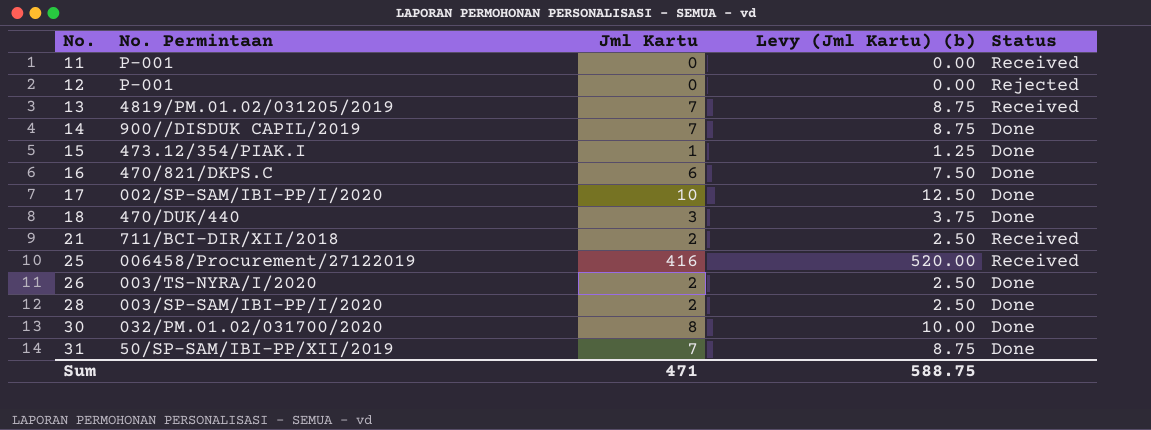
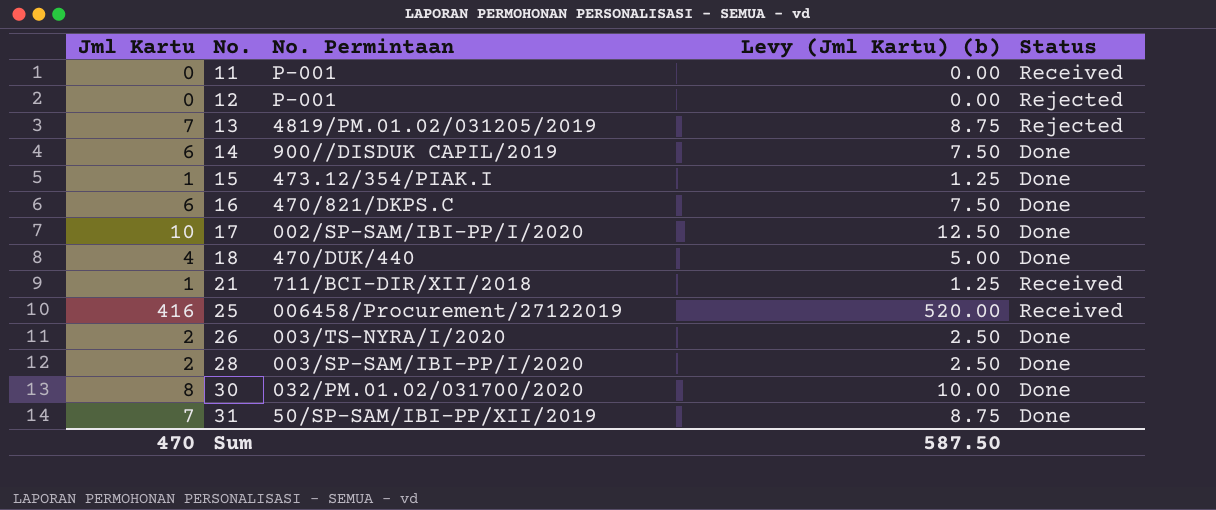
column Jml Kartu | position: 3 -> 1
13 | Status: Received -> Rejected
14 | Jml Kartu: 7 -> 6
14 | Levy (Jml Kartu) (b): 8.75 -> 7.50
18 | Jml Kartu: 3 -> 4
18 | Levy (Jml Kartu) (b): 3.75 -> 5.00
21 | Jml Kartu: 2 -> 1
21 | Levy (Jml Kartu) (b): 2.50 -> 1.25
Sum | Jml Kartu: 471 -> 470
Sum | Levy (Jml Kartu) (b): 588.75 -> 587.50

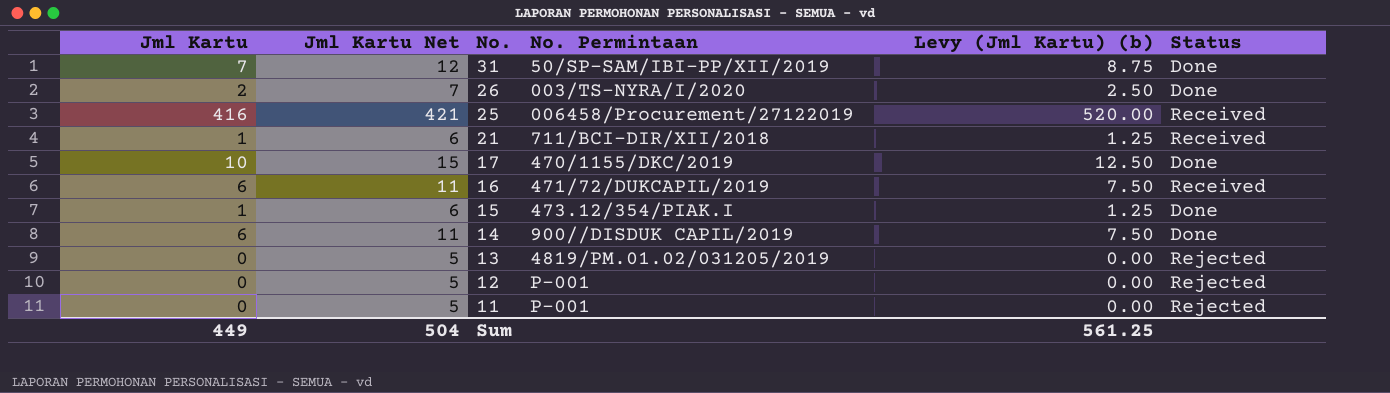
row order: No. ascending -> No. descending
column Jml Kartu Net | formula: none -> [Jml Kartu] + 5
row 18: 4 | 470/DUK/440 | 5.00 | Done -> none
row 28: 2 | 003/SP-SAM/IBI-PP/I/2020 | 2.50 | Done -> none
row 30: 8 | 032/PM.01.02/031700/2020 | 10.00 | Done -> none
17 | No. Permintaan: 002/SP-SAM/IBI-PP/I/2020 -> 470/1155/DKC/2019
16 | No. Permintaan: 470/821/DKPS.C -> 471/72/DUKCAPIL/2019
16 | Status: Done -> Received
13 | Jml Kartu: 7 -> 0
13 | Levy (Jml Kartu) (b): 8.75 -> 0.00
11 | Status: Received -> Rejected
Sum | Jml Kartu: 470 -> 449
Sum | Levy (Jml Kartu) (b): 587.50 -> 561.25

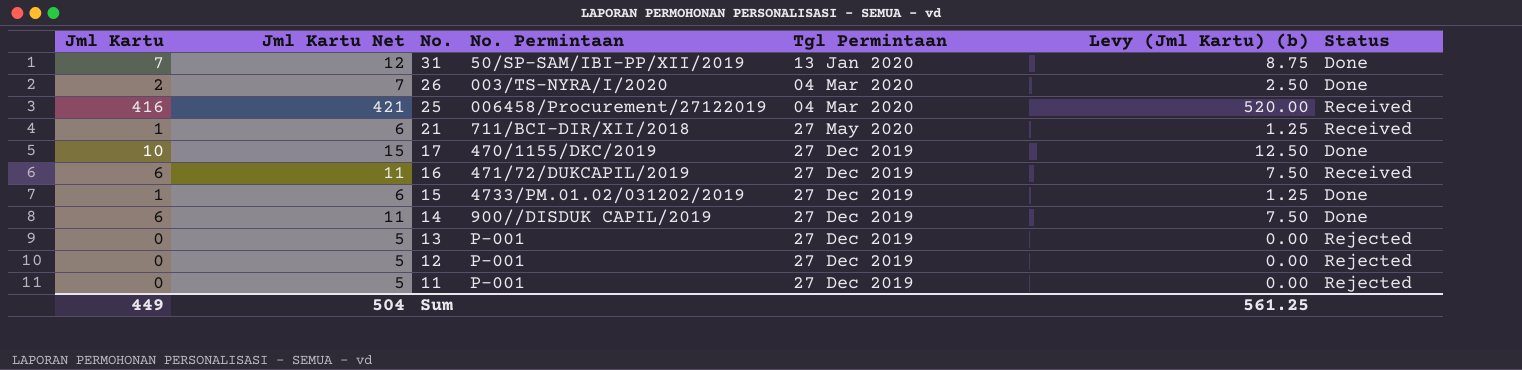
column Tgl Permintaan | position: none -> 5
15 | No. Permintaan: 473.12/354/PIAK.I -> 4733/PM.01.02/031202/2019
13 | No. Permintaan: 4819/PM.01.02/031205/2019 -> P-001

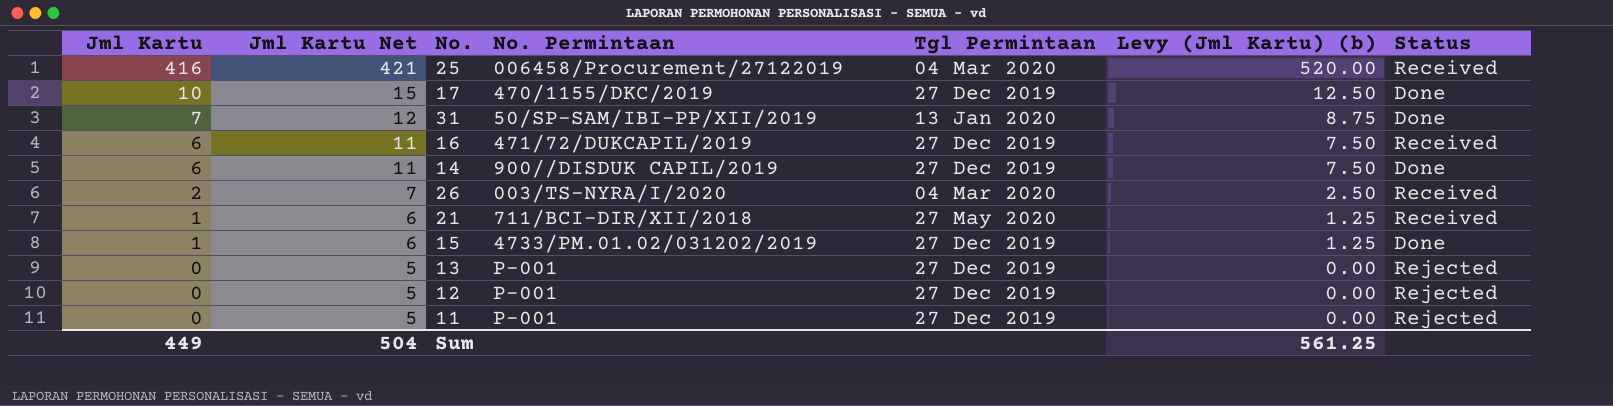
row order: No. descending -> Jml Kartu descending
26 | Status: Done -> Received

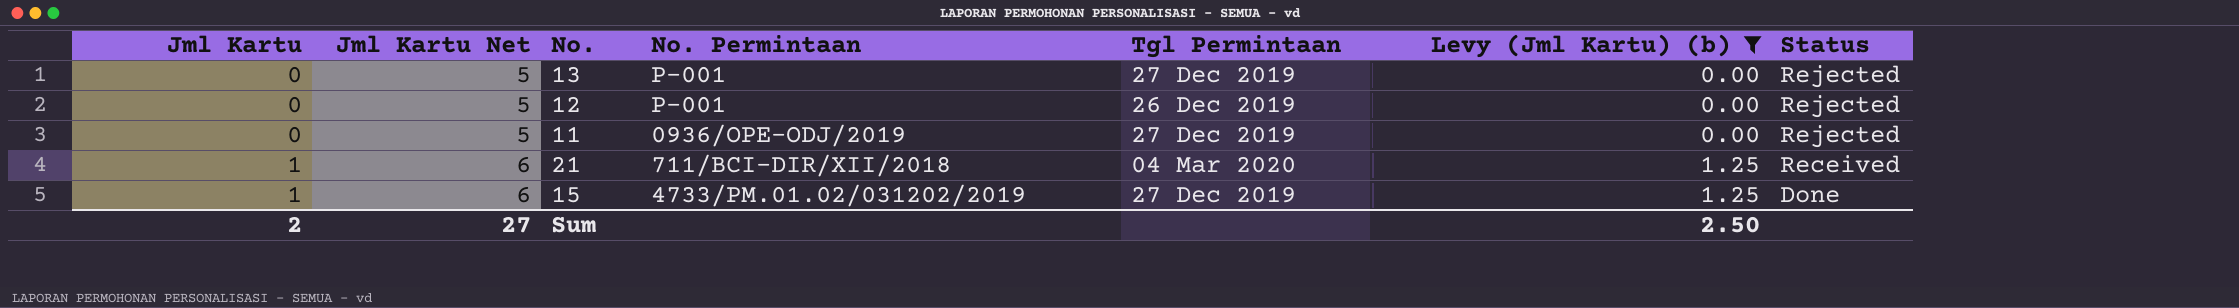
filter: none -> Levy (Jml Kartu) (b) <= 1.25
row order: Jml Kartu descending -> Jml Kartu ascending
12 | Tgl Permintaan: 27 Dec 2019 -> 26 Dec 2019
11 | No. Permintaan: P-001 -> 0936/OPE-ODJ/2019
21 | Tgl Permintaan: 27 May 2020 -> 04 Mar 2020
Sum | Jml Kartu: 449 -> 2
Sum | Jml Kartu Net: 504 -> 27
Sum | Levy (Jml Kartu) (b): 561.25 -> 2.50

